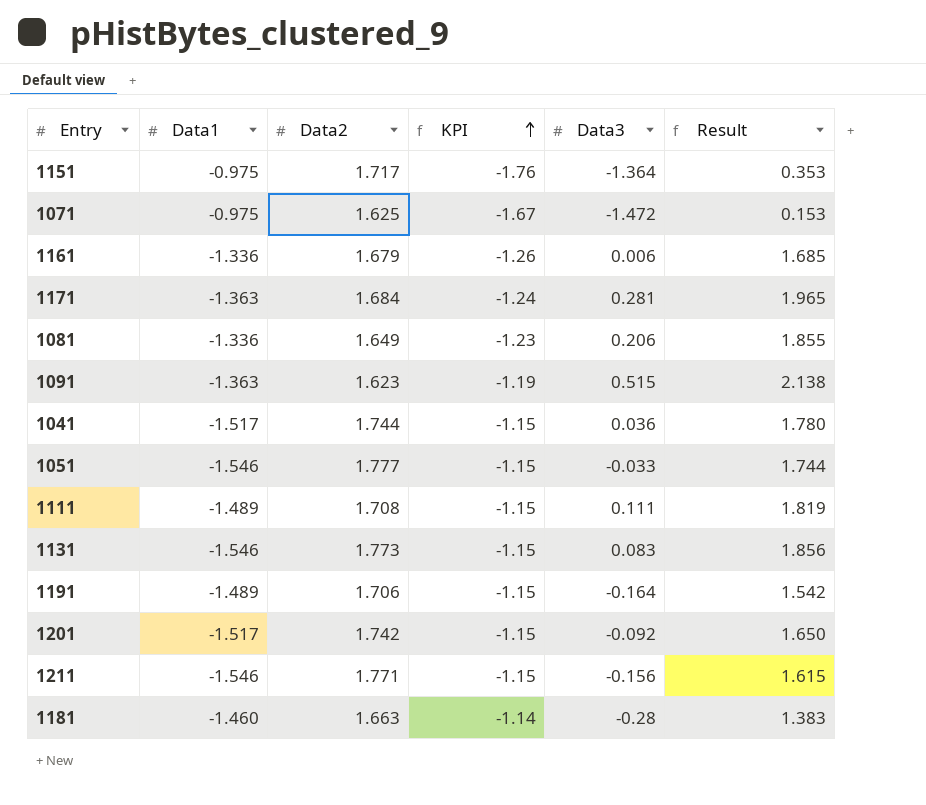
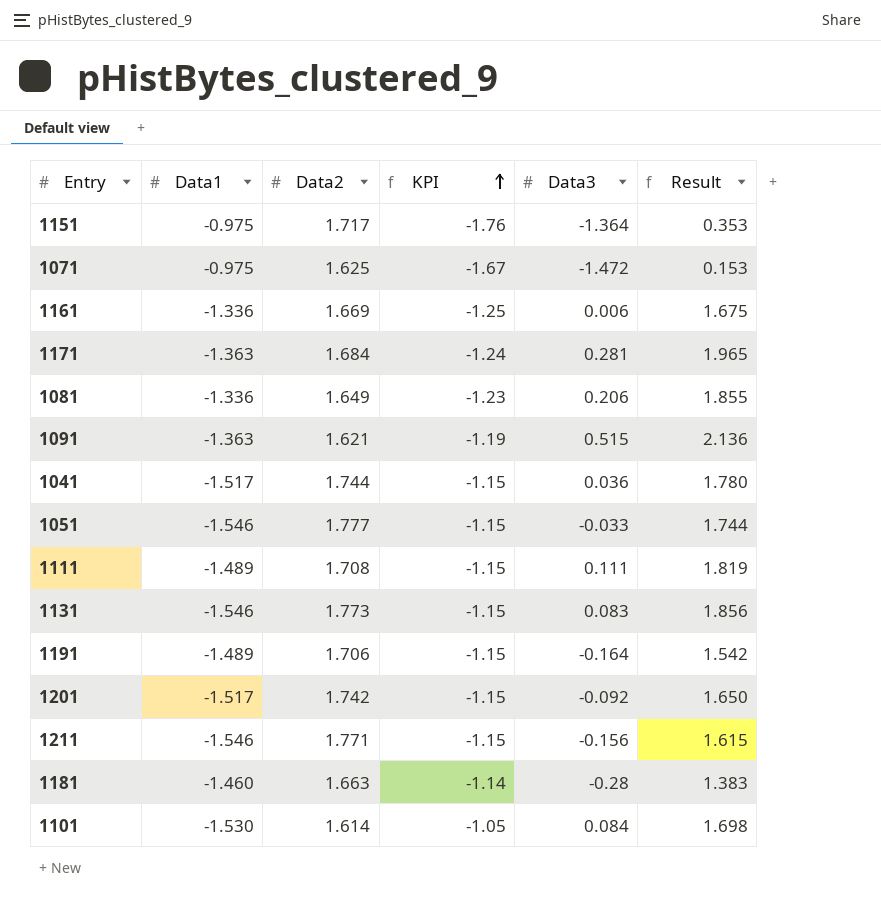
1161 | Data2: 1.679 -> 1.669
1161 | KPI: -1.26 -> -1.25
1161 | Result: 1.685 -> 1.675
1091 | Data2: 1.623 -> 1.621
1091 | Result: 2.138 -> 2.136
row 1101: none -> -1.530 | 1.614 | -1.05 | 0.084 | 1.698

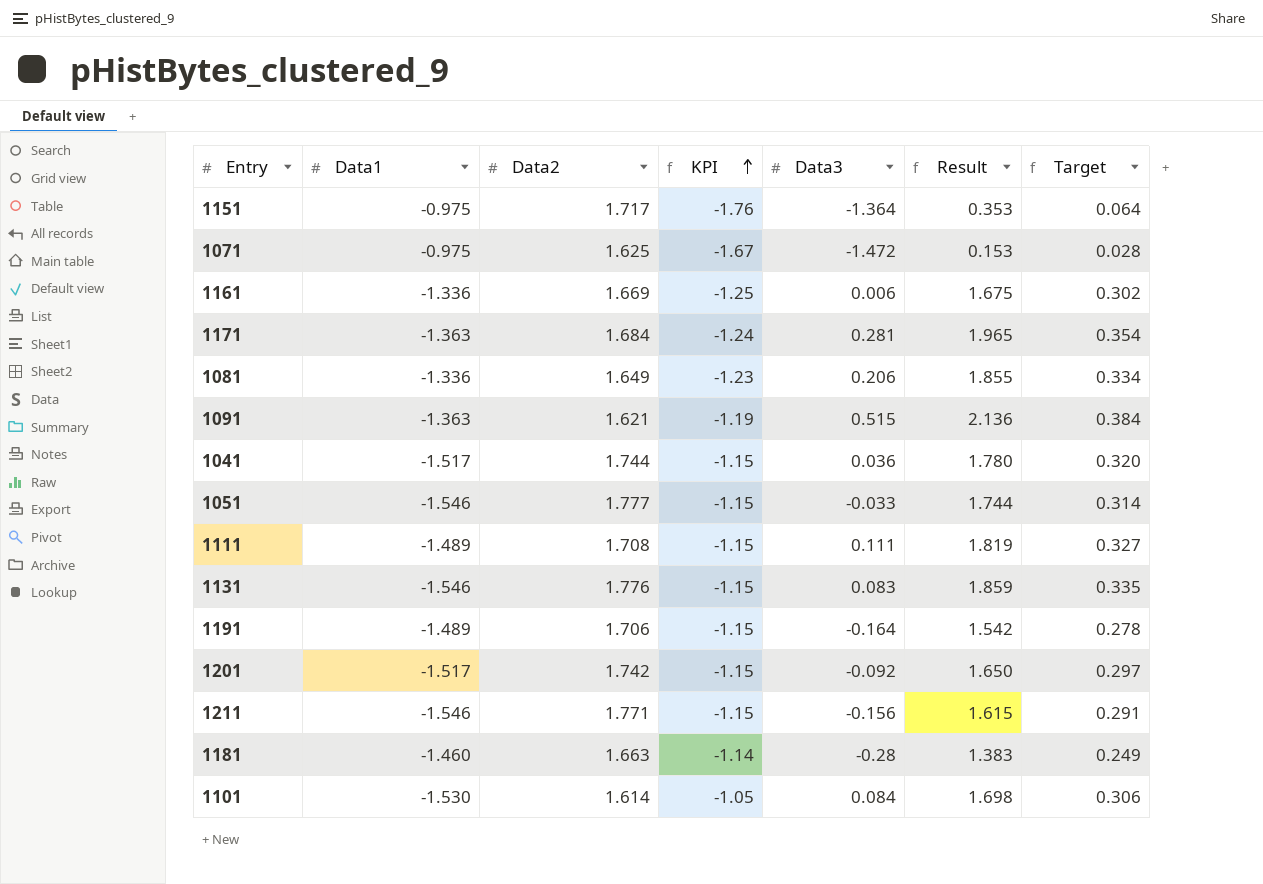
column Target | formula: none -> [Result] * 0.18
1131 | Data2: 1.773 -> 1.776
1131 | Result: 1.856 -> 1.859

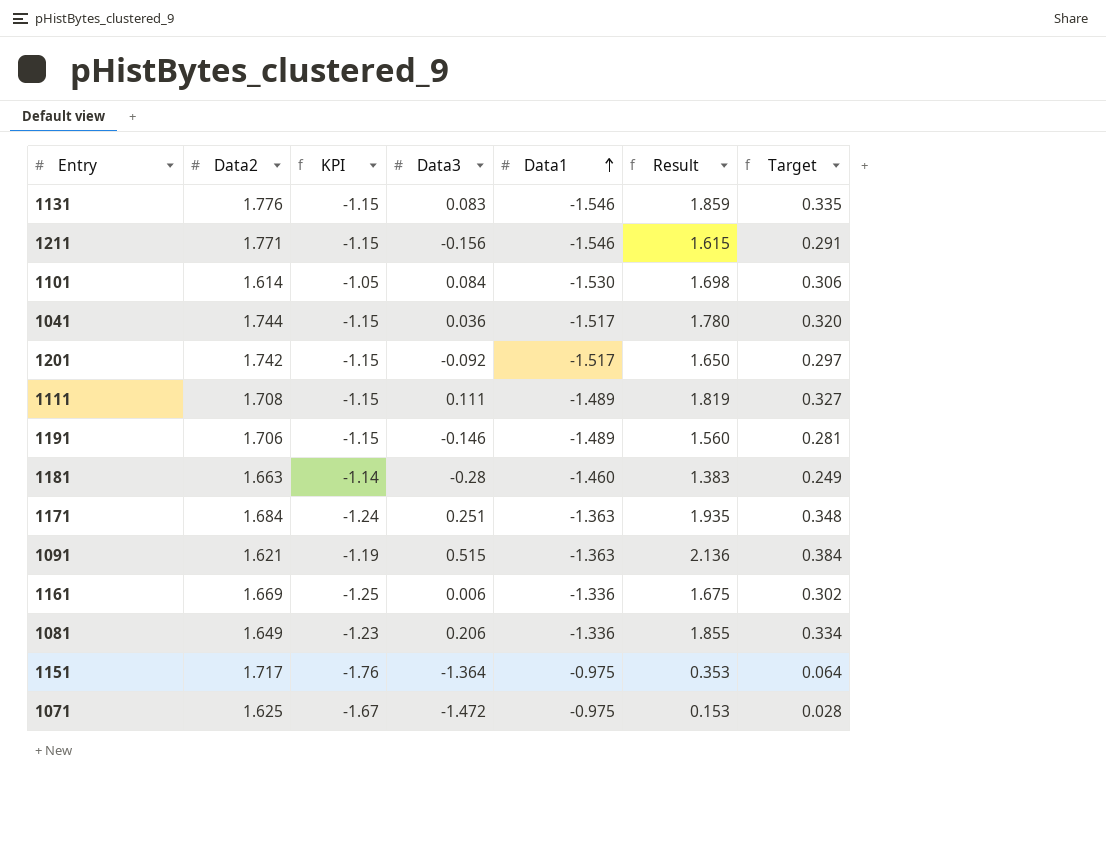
row order: KPI ascending -> Data1 ascending
column Data1 | position: 2 -> 5
row 1051: -1.546 | 1.777 | -1.15 | -0.033 | 1.744 | 0.314 -> none
1191 | Data3: -0.164 -> -0.146
1191 | Result: 1.542 -> 1.560
1191 | Target: 0.278 -> 0.281
1171 | Data3: 0.281 -> 0.251
1171 | Result: 1.965 -> 1.935
1171 | Target: 0.354 -> 0.348

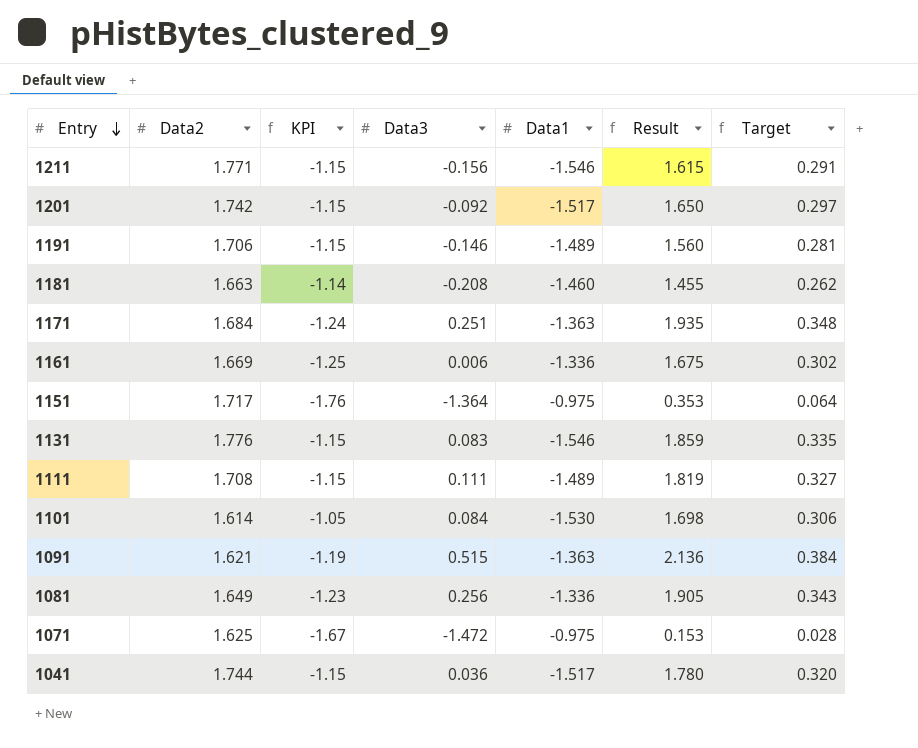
row order: Data1 ascending -> Entry descending
1181 | Data3: -0.28 -> -0.208
1181 | Result: 1.383 -> 1.455
1181 | Target: 0.249 -> 0.262
1081 | Data3: 0.206 -> 0.256
1081 | Result: 1.855 -> 1.905
1081 | Target: 0.334 -> 0.343

